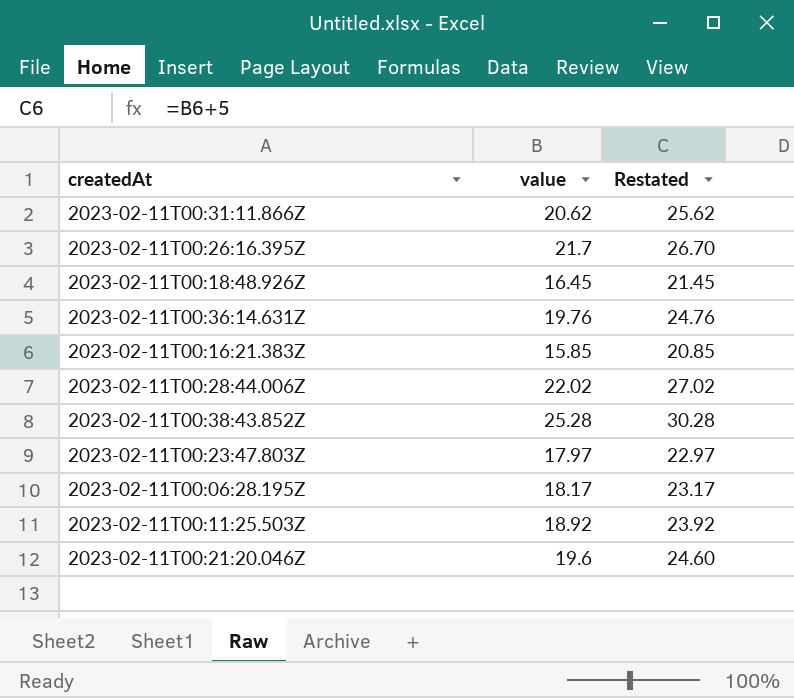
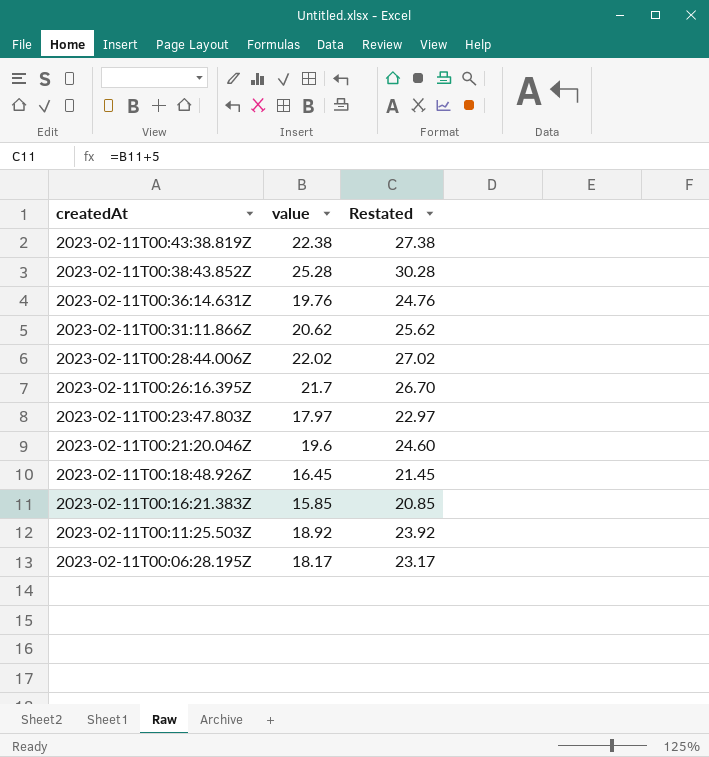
row order: none -> createdAt descending
row 2023-02-11T00:43:38.819Z: none -> 22.38 | 27.38

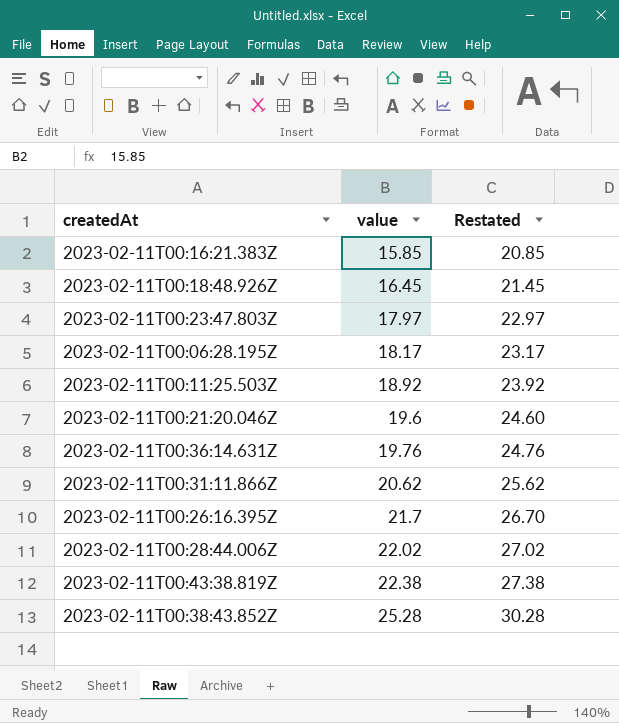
row order: createdAt descending -> value ascending

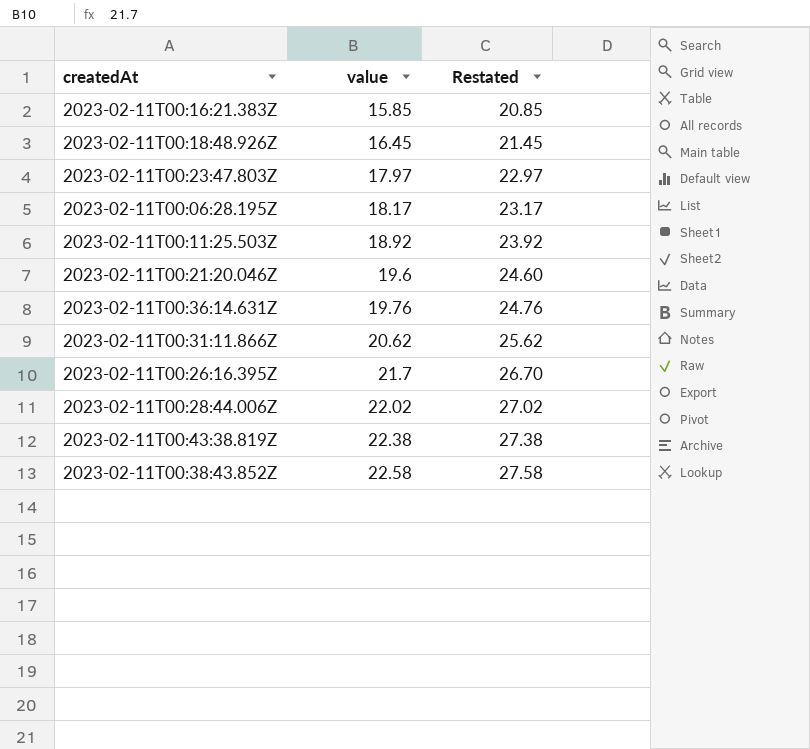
2023-02-11T00:38:43.852Z | value: 25.28 -> 22.58
2023-02-11T00:38:43.852Z | Restated: 30.28 -> 27.58

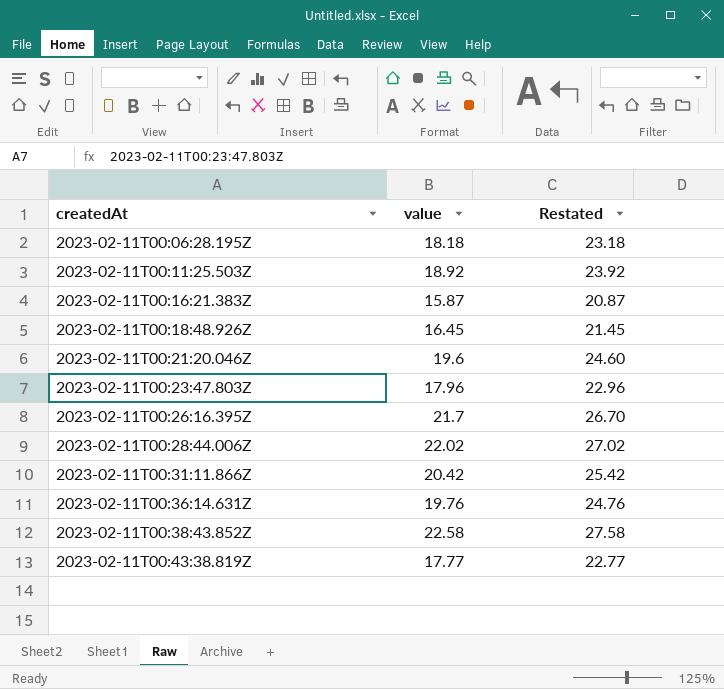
row order: value ascending -> createdAt ascending
2023-02-11T00:06:28.195Z | value: 18.17 -> 18.18
2023-02-11T00:06:28.195Z | Restated: 23.17 -> 23.18
2023-02-11T00:16:21.383Z | value: 15.85 -> 15.87
2023-02-11T00:16:21.383Z | Restated: 20.85 -> 20.87
2023-02-11T00:23:47.803Z | value: 17.97 -> 17.96
2023-02-11T00:23:47.803Z | Restated: 22.97 -> 22.96
2023-02-11T00:31:11.866Z | value: 20.62 -> 20.42
2023-02-11T00:31:11.866Z | Restated: 25.62 -> 25.42
2023-02-11T00:43:38.819Z | value: 22.38 -> 17.77
2023-02-11T00:43:38.819Z | Restated: 27.38 -> 22.77

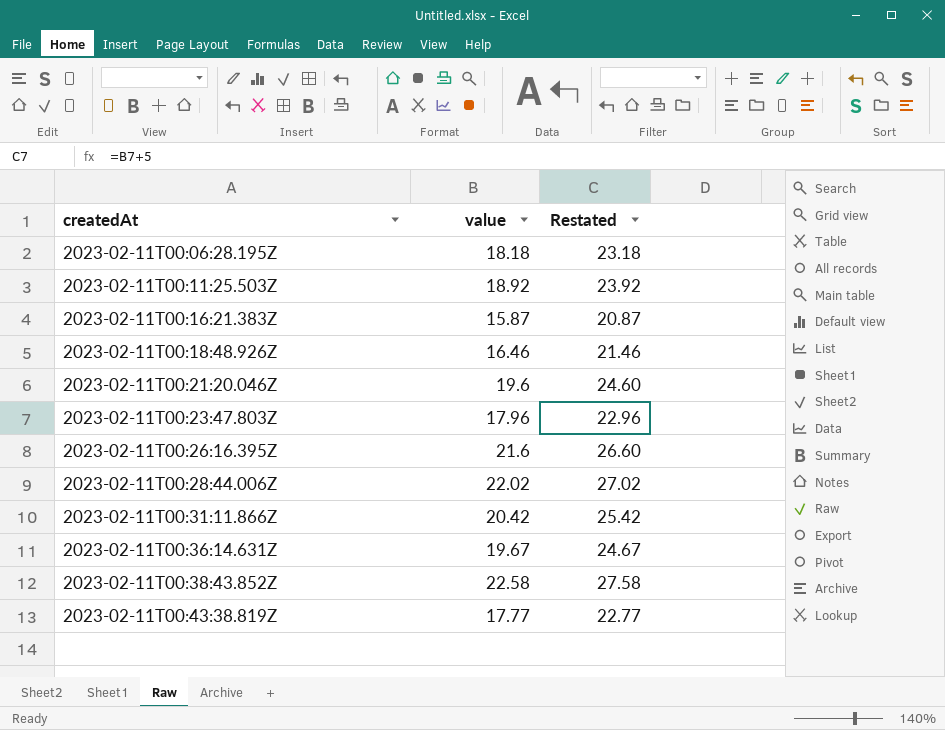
2023-02-11T00:18:48.926Z | value: 16.45 -> 16.46
2023-02-11T00:18:48.926Z | Restated: 21.45 -> 21.46
2023-02-11T00:26:16.395Z | value: 21.7 -> 21.6
2023-02-11T00:26:16.395Z | Restated: 26.70 -> 26.60
2023-02-11T00:36:14.631Z | value: 19.76 -> 19.67
2023-02-11T00:36:14.631Z | Restated: 24.76 -> 24.67

